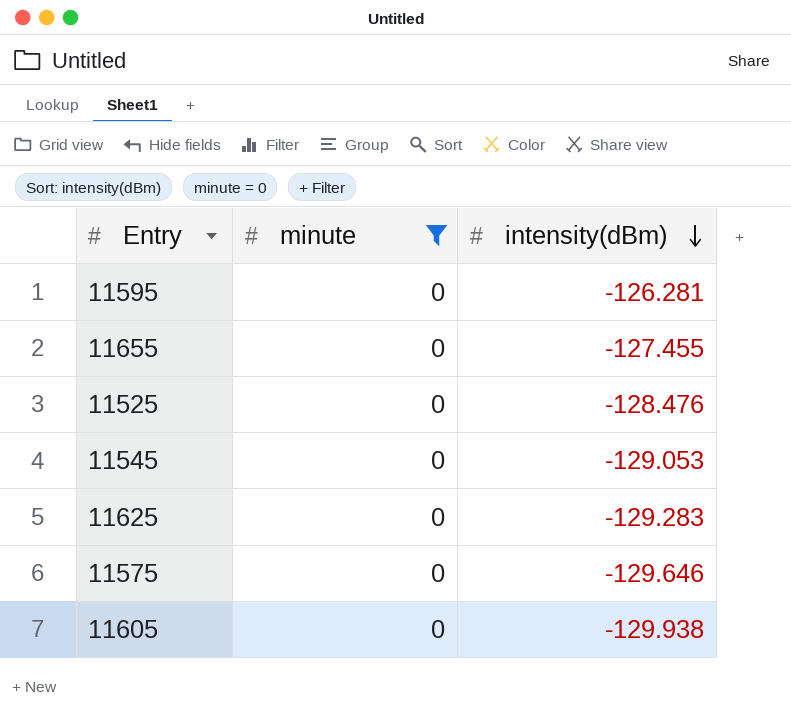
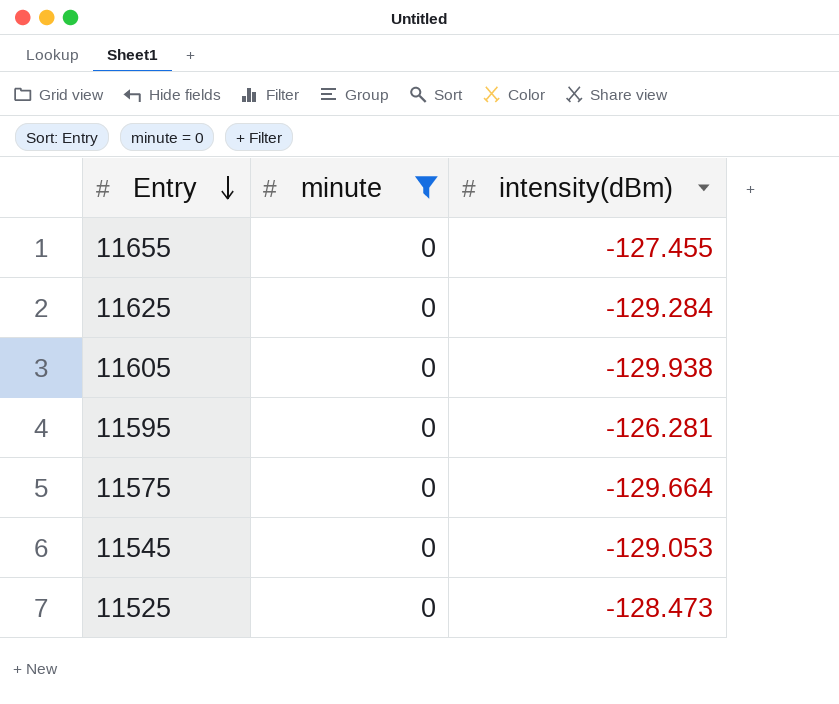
row order: intensity(dBm) descending -> Entry descending
11625 | intensity(dBm): -129.283 -> -129.284
11575 | intensity(dBm): -129.646 -> -129.664
11525 | intensity(dBm): -128.476 -> -128.473

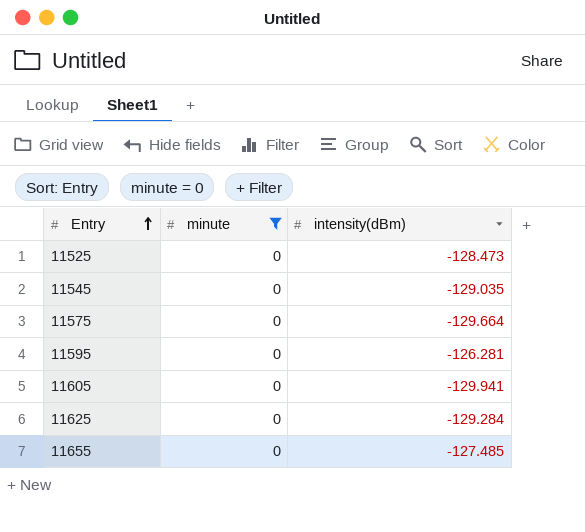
row order: Entry descending -> Entry ascending
11545 | intensity(dBm): -129.053 -> -129.035
11605 | intensity(dBm): -129.938 -> -129.941
11655 | intensity(dBm): -127.455 -> -127.485

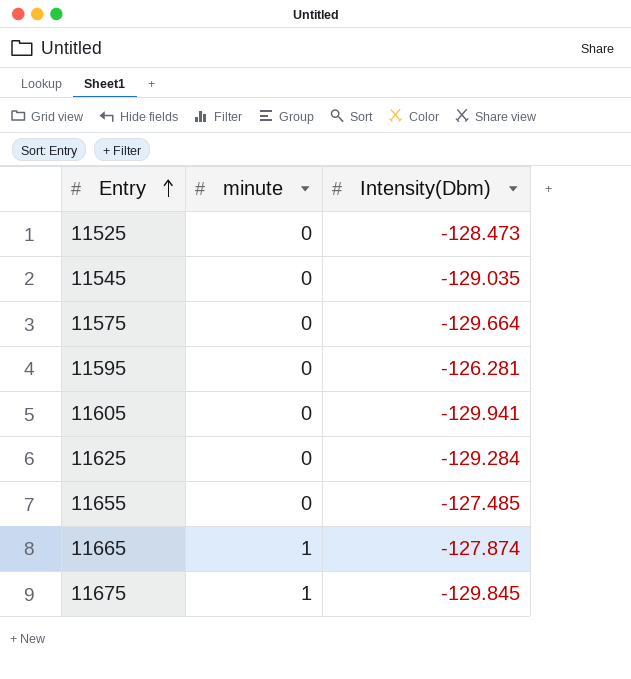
filter: minute = 0 -> none
column name: intensity(dBm) -> Intensity(Dbm)

